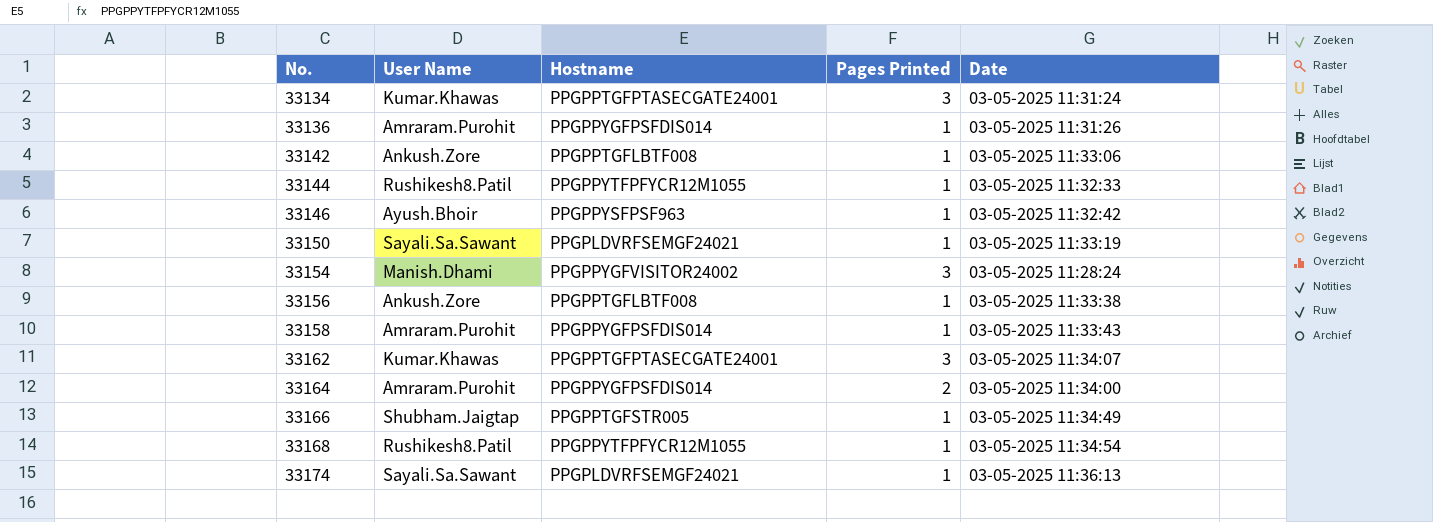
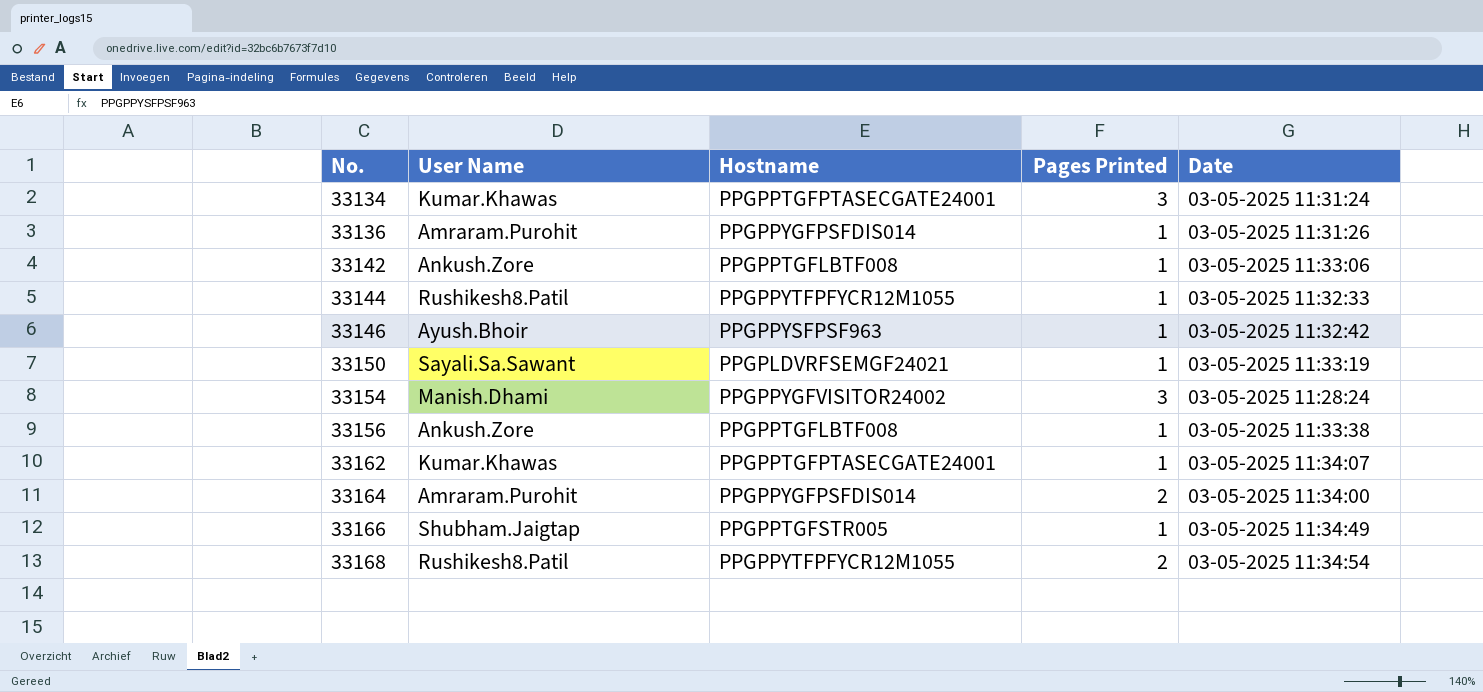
row 33158: Amraram.Purohit | PPGPPYGFPSFDIS014 | 1 | 03-05-2025 11:33:43 -> none
row 33174: Sayali.Sa.Sawant | PPGPLDVRFSEMGF24021 | 1 | 03-05-2025 11:36:13 -> none
33162 | Pages Printed: 3 -> 1
33168 | Pages Printed: 1 -> 2

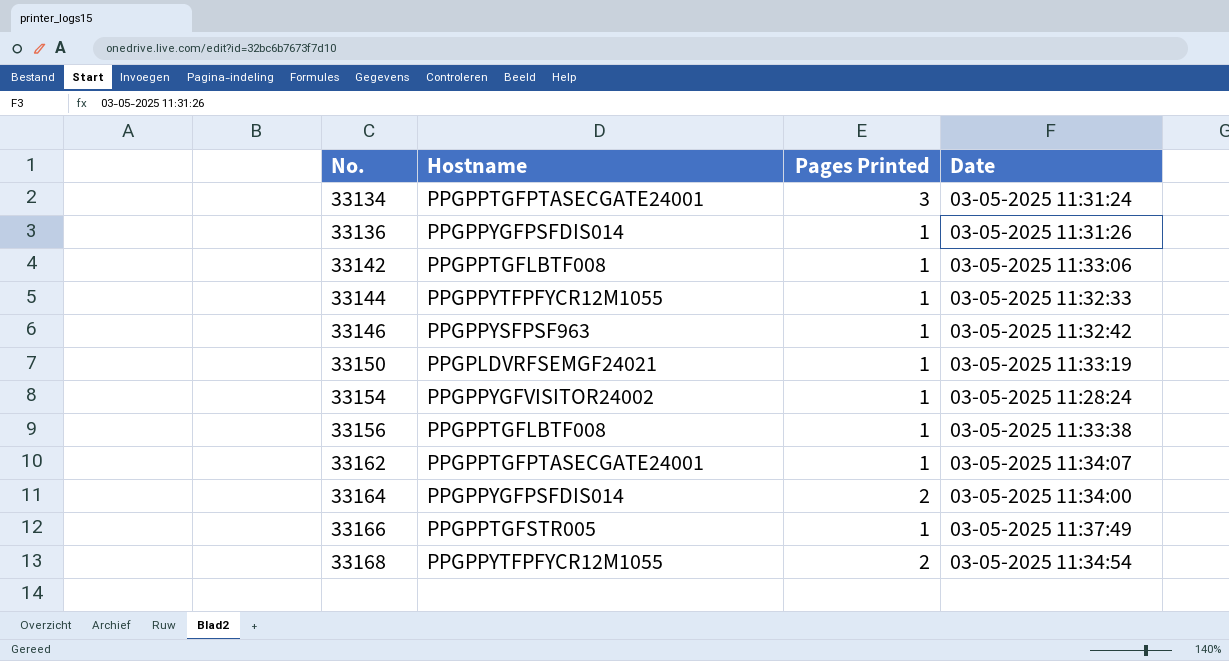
column User Name | position: 2 -> none
33154 | Pages Printed: 3 -> 1
33166 | Date: 03-05-2025 11:34:49 -> 03-05-2025 11:37:49

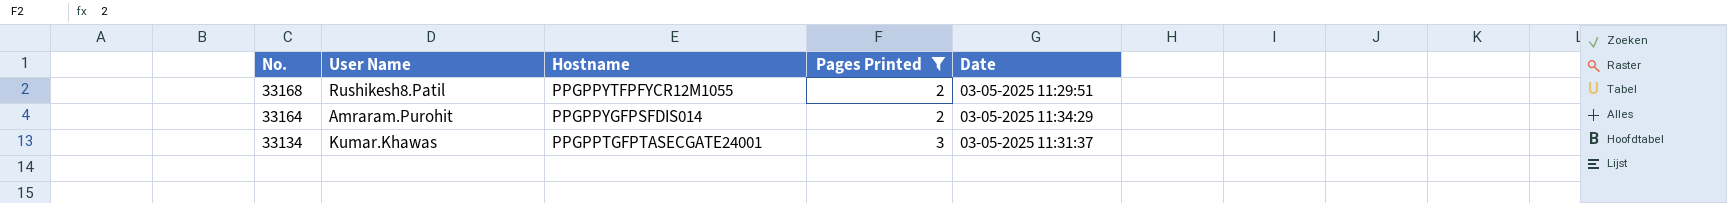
filter: none -> Pages Printed != 1
row order: No. ascending -> No. descending
column User Name | position: none -> 2
33168 | Date: 03-05-2025 11:34:54 -> 03-05-2025 11:29:51
33164 | Date: 03-05-2025 11:34:00 -> 03-05-2025 11:34:29
33134 | Date: 03-05-2025 11:31:24 -> 03-05-2025 11:31:37

